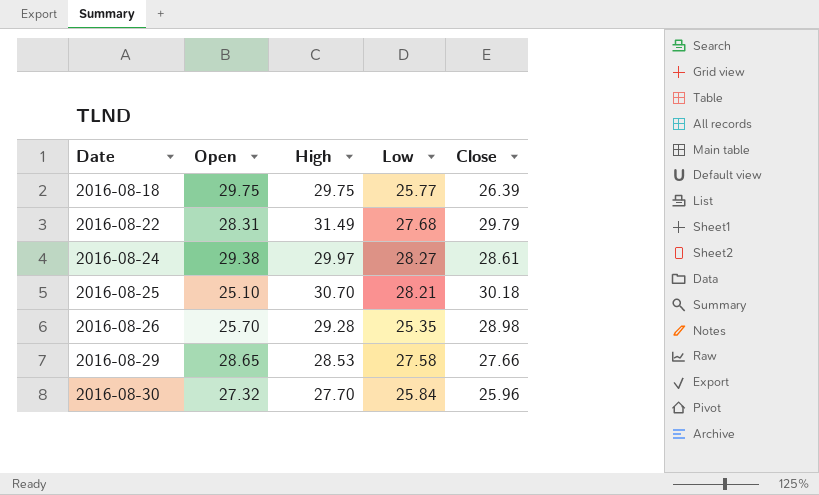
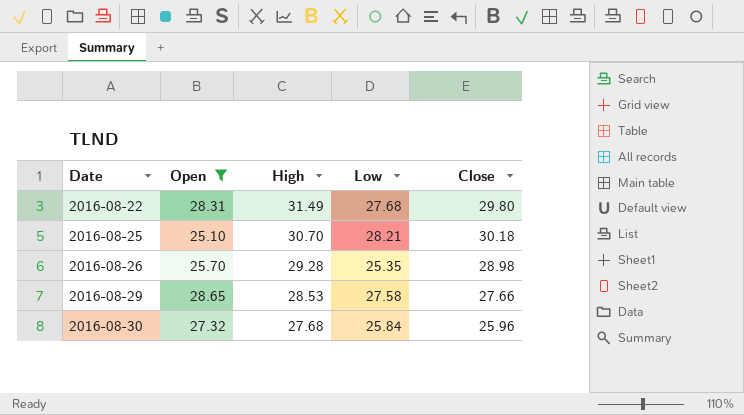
filter: none -> Open <= 28.65
2016-08-22 | Close: 29.79 -> 29.80
2016-08-30 | High: 27.70 -> 27.68

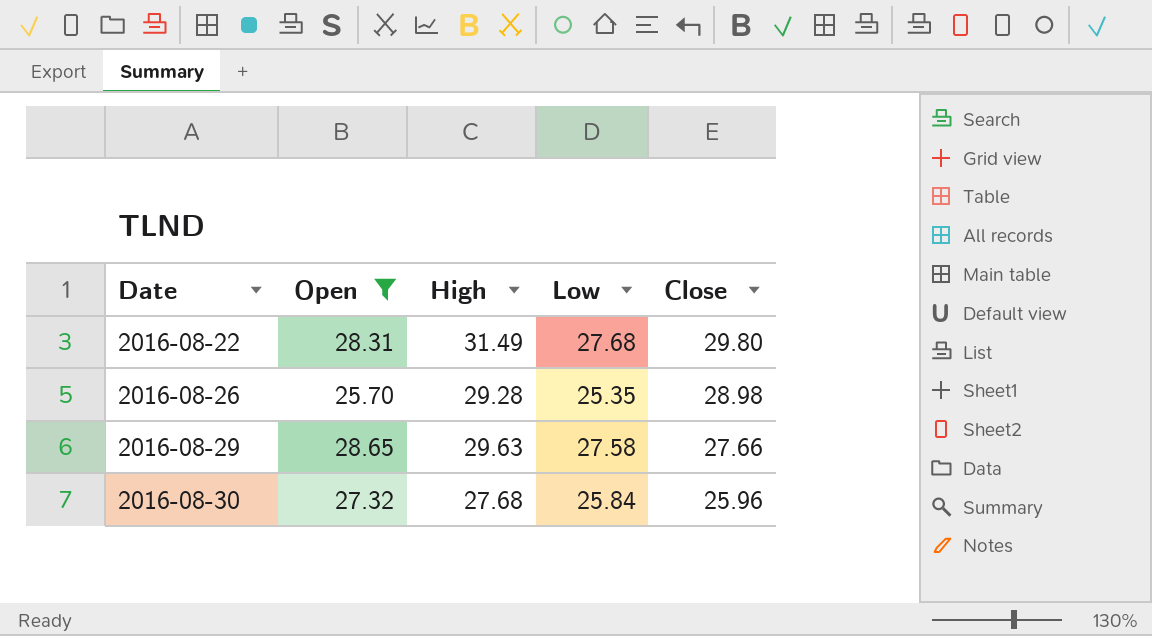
row 2016-08-25: 25.10 | 30.70 | 28.21 | 30.18 -> none
2016-08-29 | High: 28.53 -> 29.63

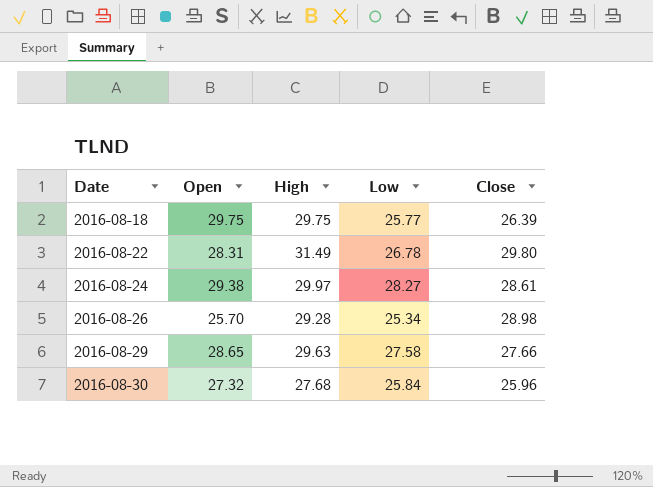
filter: Open <= 28.65 -> none
2016-08-22 | Low: 27.68 -> 26.78
2016-08-26 | Low: 25.35 -> 25.34

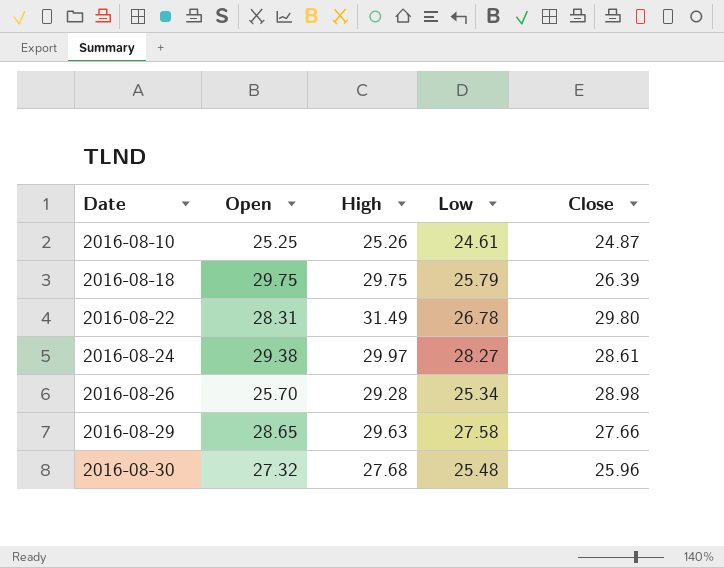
row 2016-08-10: none -> 25.25 | 25.26 | 24.61 | 24.87
2016-08-18 | Low: 25.77 -> 25.79
2016-08-30 | Low: 25.84 -> 25.48

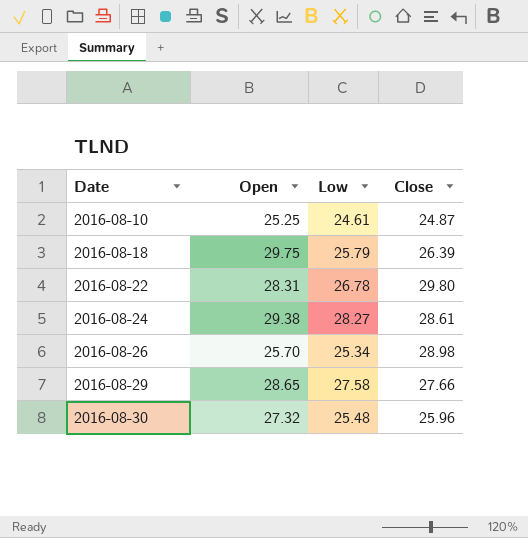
column High | position: 3 -> none

